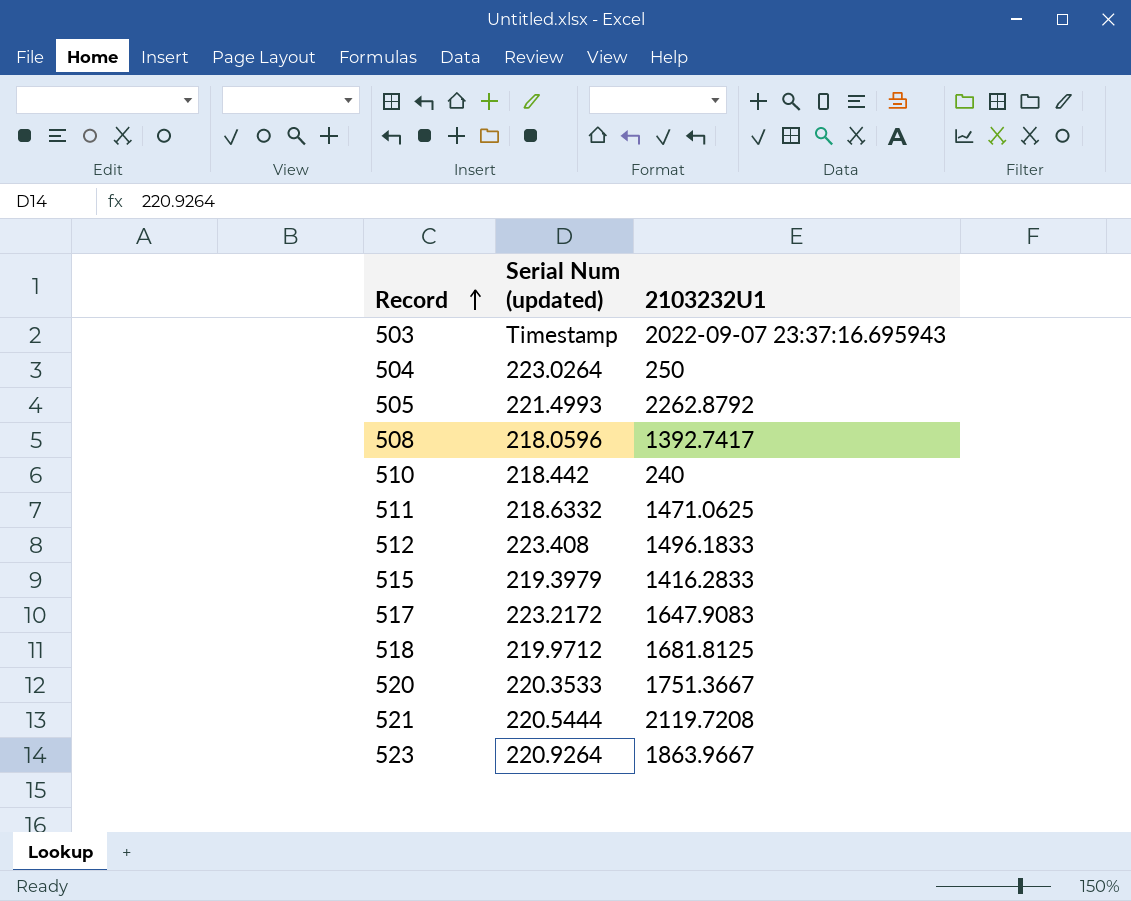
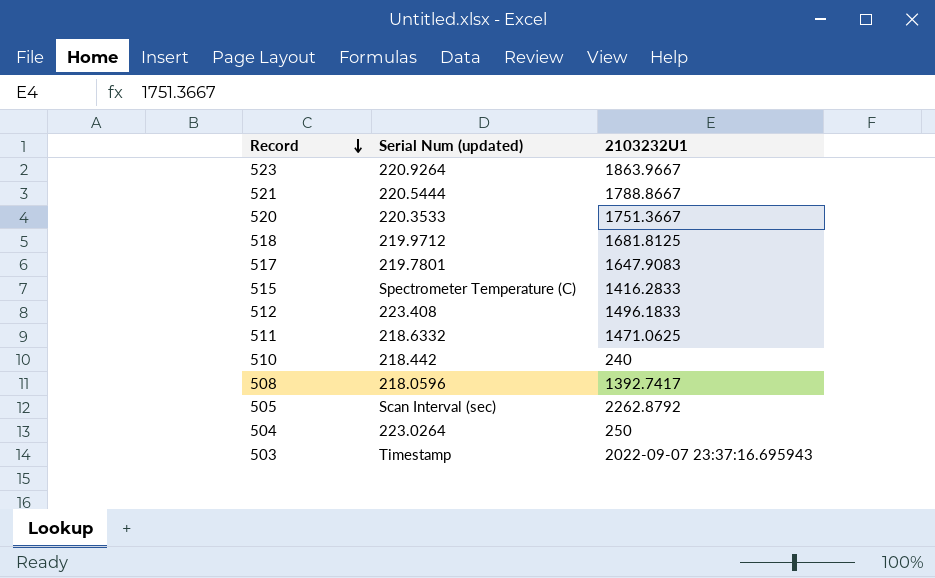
row order: Record ascending -> Record descending
521 | 2103232U1: 2119.7208 -> 1788.8667
517 | Serial Num (updated): 223.2172 -> 219.7801
515 | Serial Num (updated): 219.3979 -> Spectrometer Temperature (C)
505 | Serial Num (updated): 221.4993 -> Scan Interval (sec)

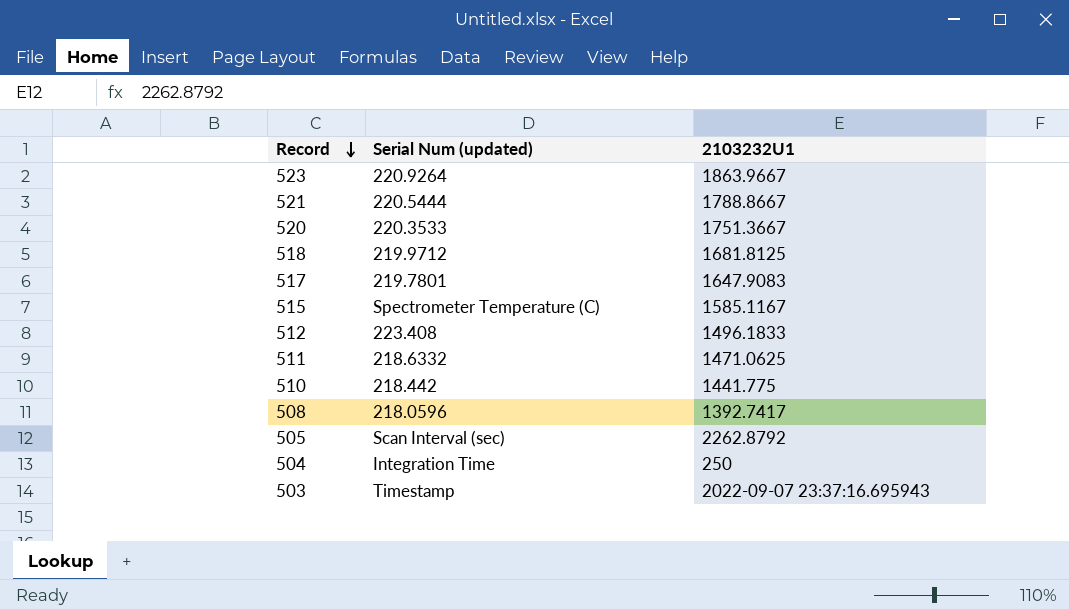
515 | 2103232U1: 1416.2833 -> 1585.1167
510 | 2103232U1: 240 -> 1441.775
504 | Serial Num (updated): 223.0264 -> Integration Time

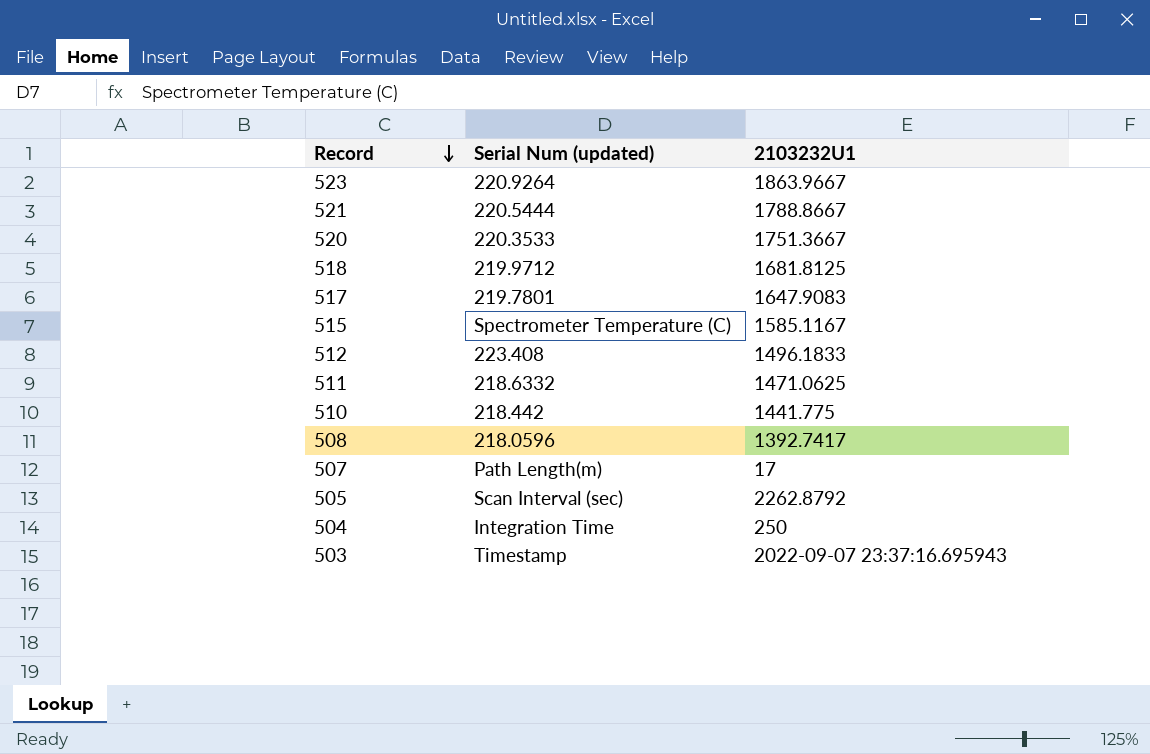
row 507: none -> Path Length(m) | 17

